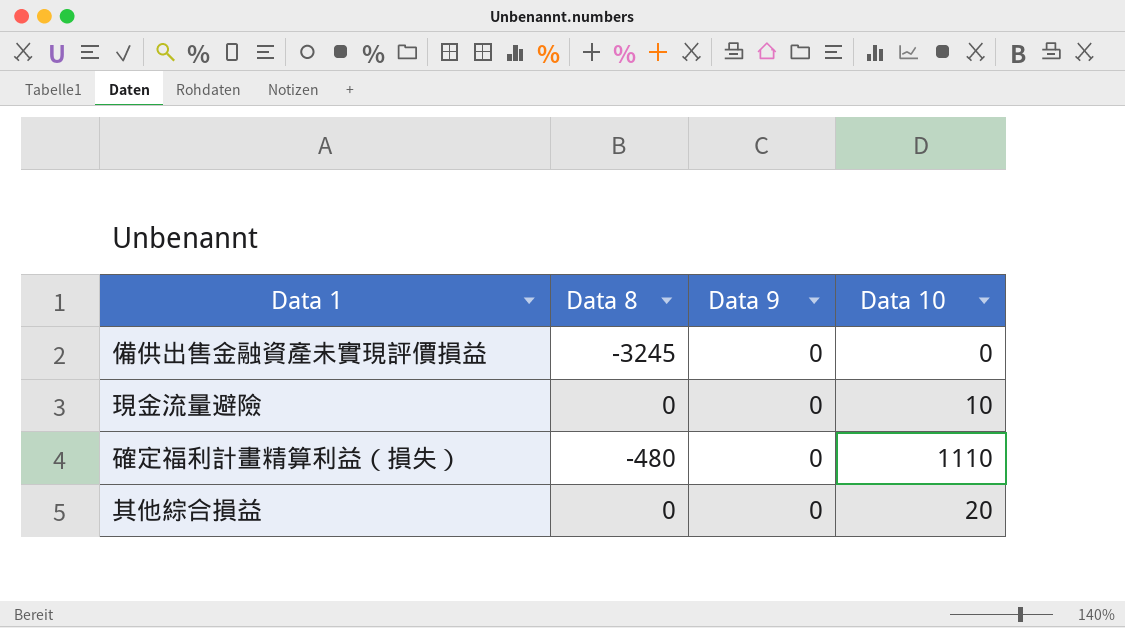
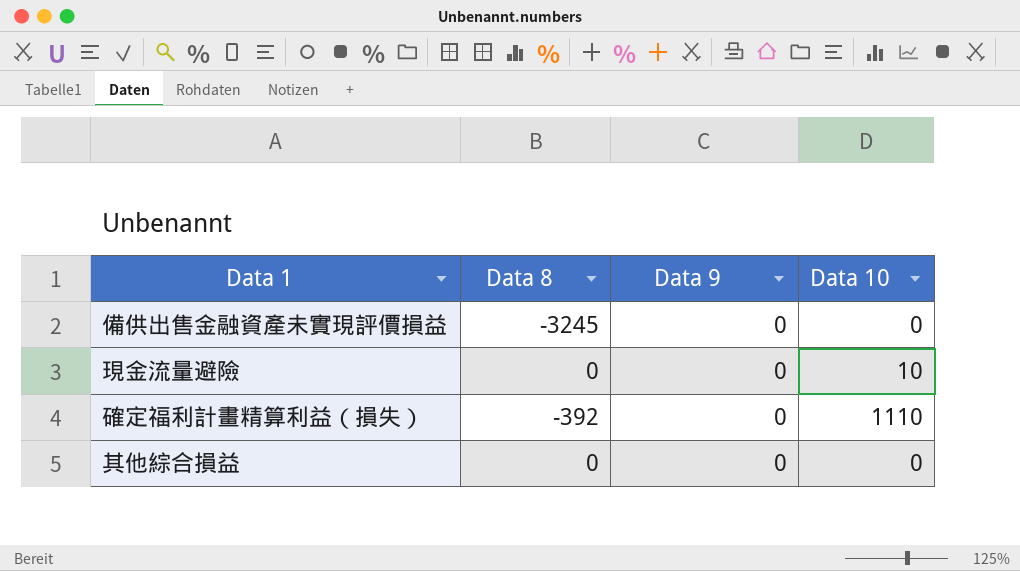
確定福利計畫精算利益（損失） | Data 8: -480 -> -392
其他綜合損益 | Data 10: 20 -> 0

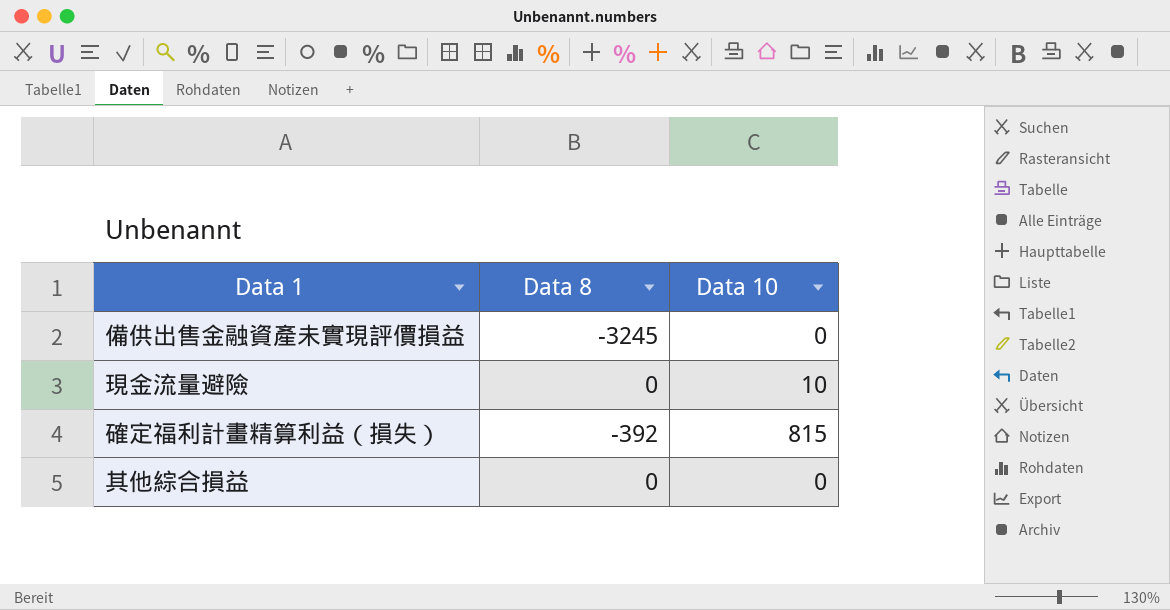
column Data 9 | position: 3 -> none
確定福利計畫精算利益（損失） | Data 10: 1110 -> 815

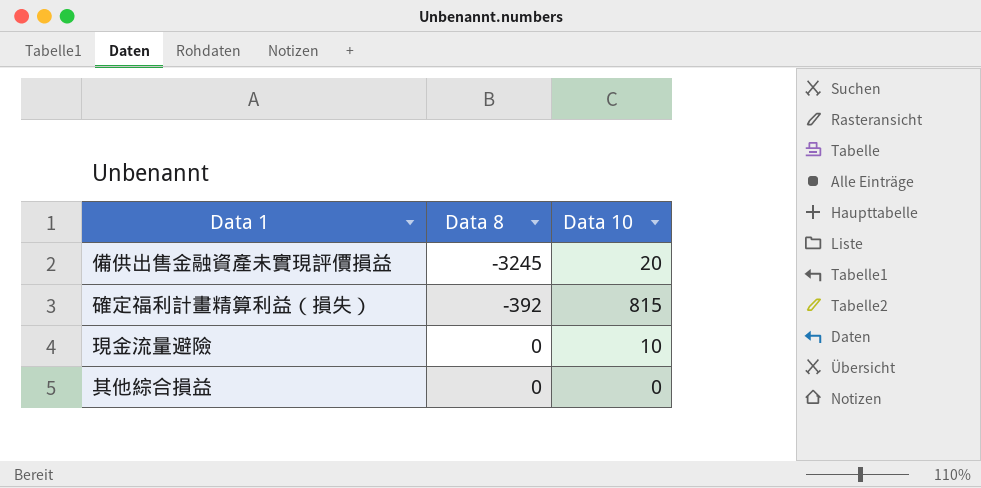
row order: none -> Data 8 ascending
備供出售金融資產未實現評價損益 | Data 10: 0 -> 20

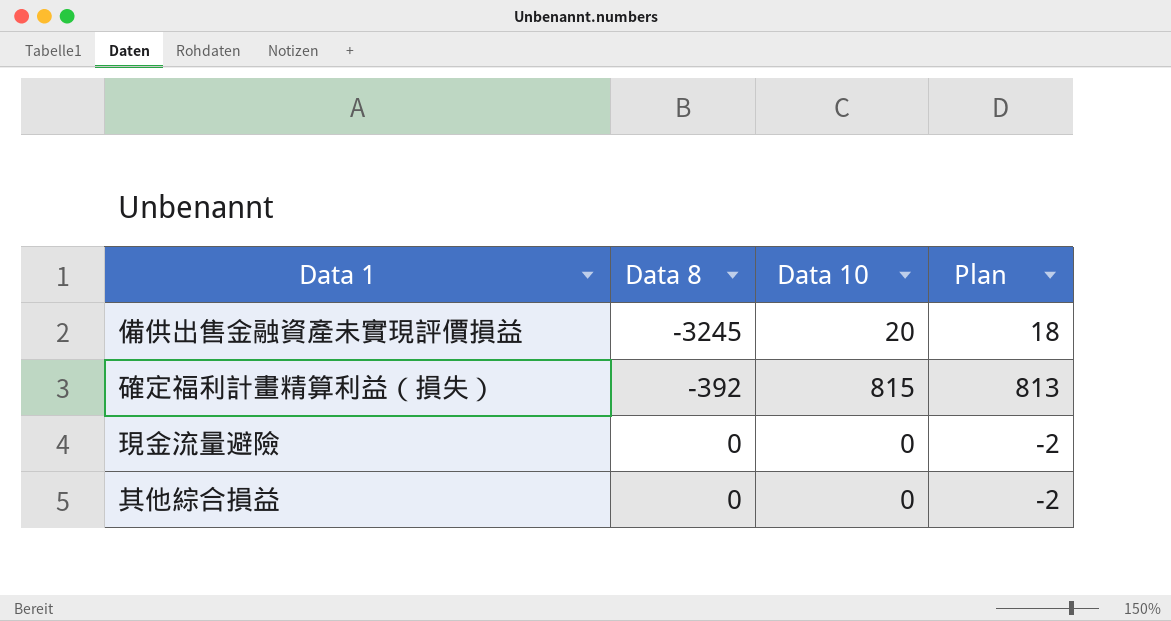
column Plan | formula: none -> [Data 10] - 2
現金流量避險 | Data 10: 10 -> 0

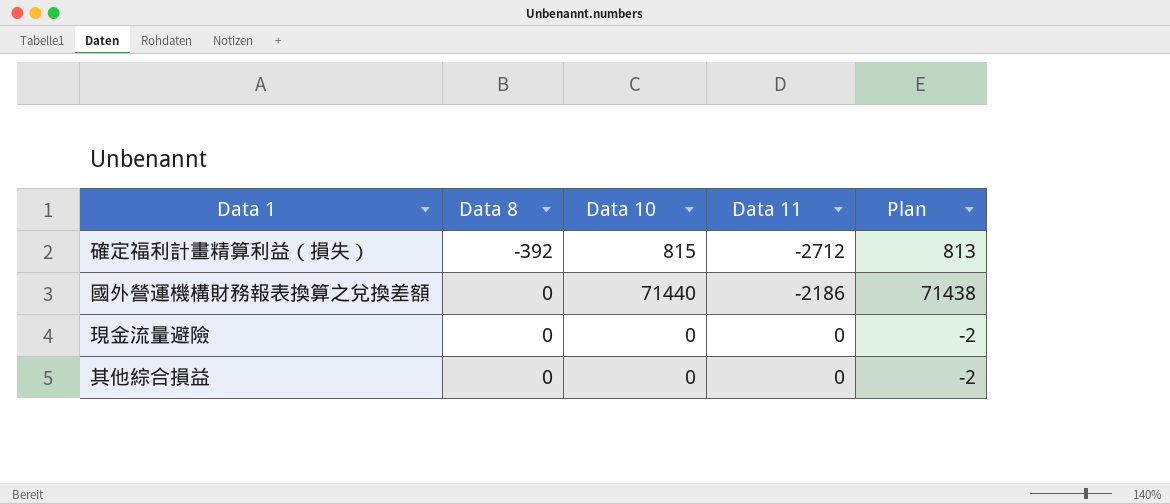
column Data 11 | position: none -> 4
row 備供出售金融資產未實現評價損益: -3245 | 20 | 18 -> none
row 國外營運機構財務報表換算之兌換差額: none -> 0 | 71440 | -2186 | 71438

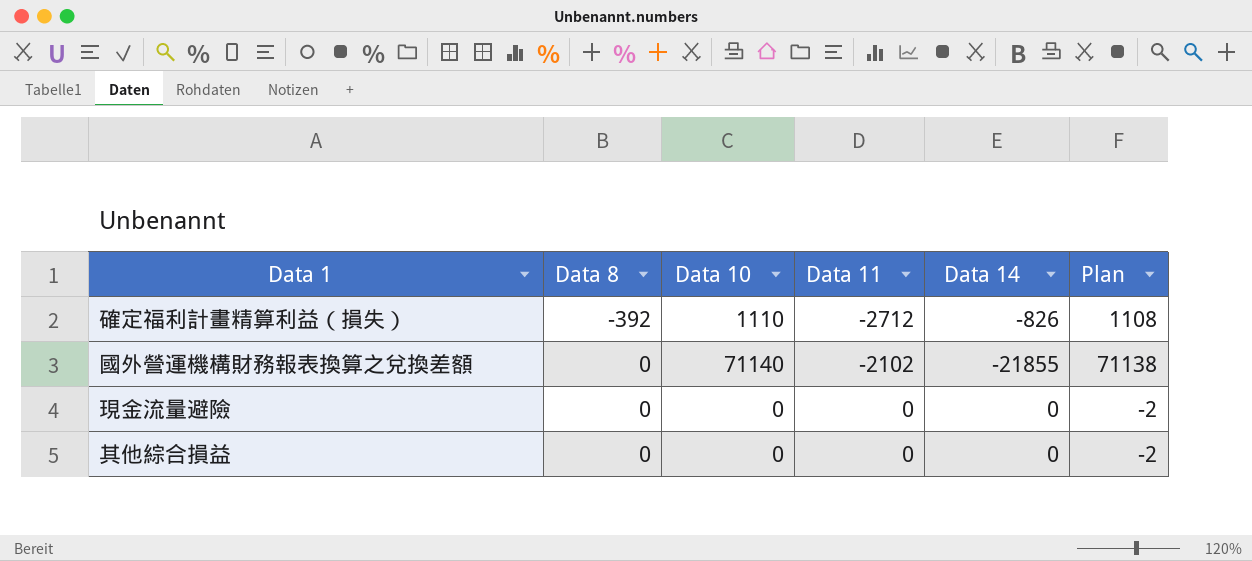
column Data 14 | position: none -> 5
確定福利計畫精算利益（損失） | Data 10: 815 -> 1110
確定福利計畫精算利益（損失） | Plan: 813 -> 1108
國外營運機構財務報表換算之兌換差額 | Data 10: 71440 -> 71140
國外營運機構財務報表換算之兌換差額 | Data 11: -2186 -> -2102
國外營運機構財務報表換算之兌換差額 | Plan: 71438 -> 71138

